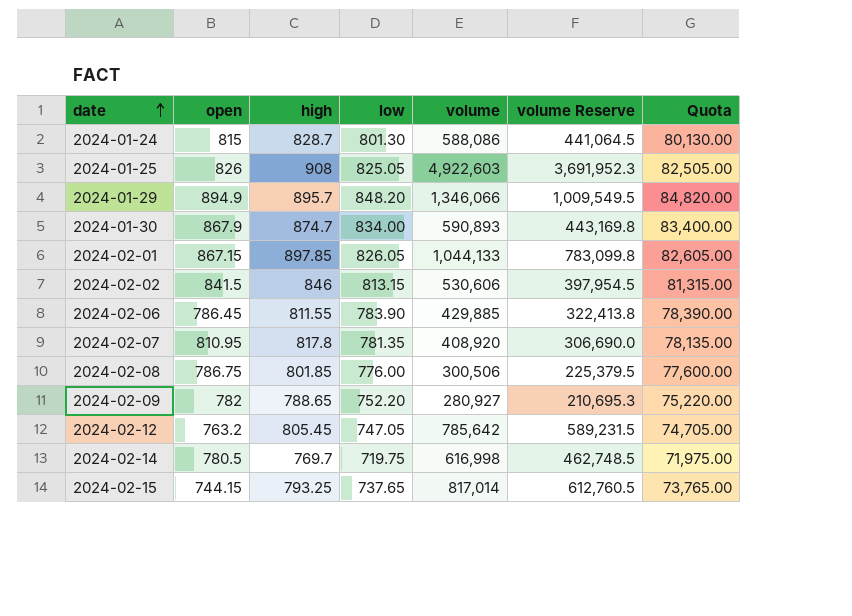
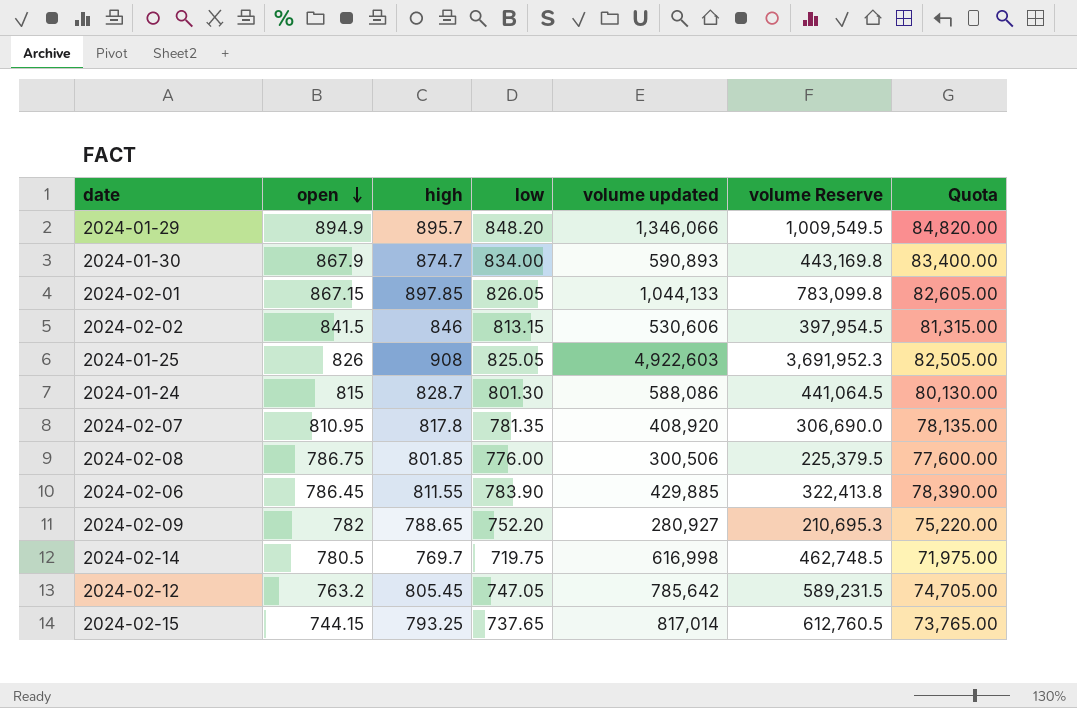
row order: date ascending -> open descending
column name: volume -> volume updated

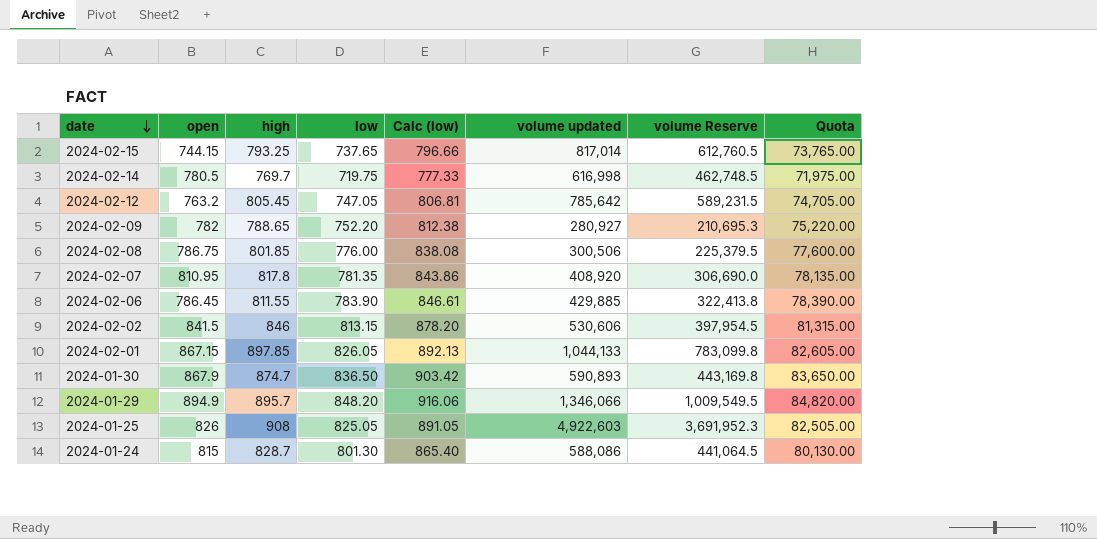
row order: open descending -> date descending
column Calc (low) | formula: none -> [low] * 1.08
2024-01-30 | low: 834.00 -> 836.50
2024-01-30 | Quota: 83,400.00 -> 83,650.00

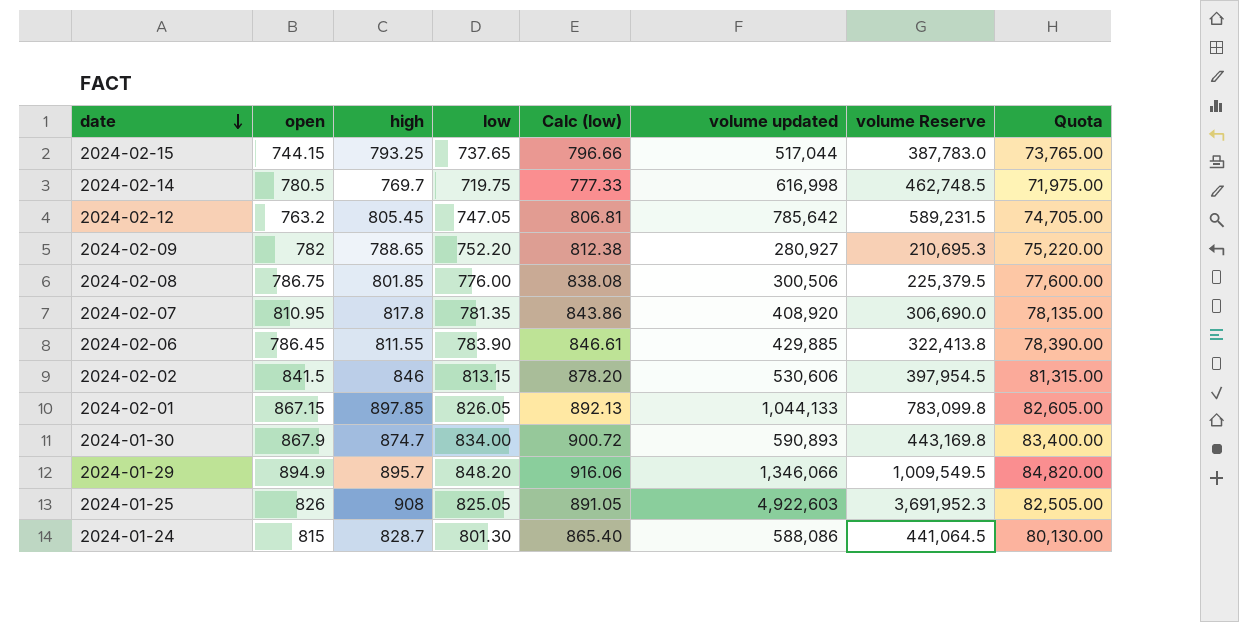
2024-02-15 | volume updated: 817,014 -> 517,044
2024-02-15 | volume Reserve: 612,760.5 -> 387,783.0
2024-01-30 | low: 836.50 -> 834.00
2024-01-30 | Calc (low): 903.42 -> 900.72
2024-01-30 | Quota: 83,650.00 -> 83,400.00

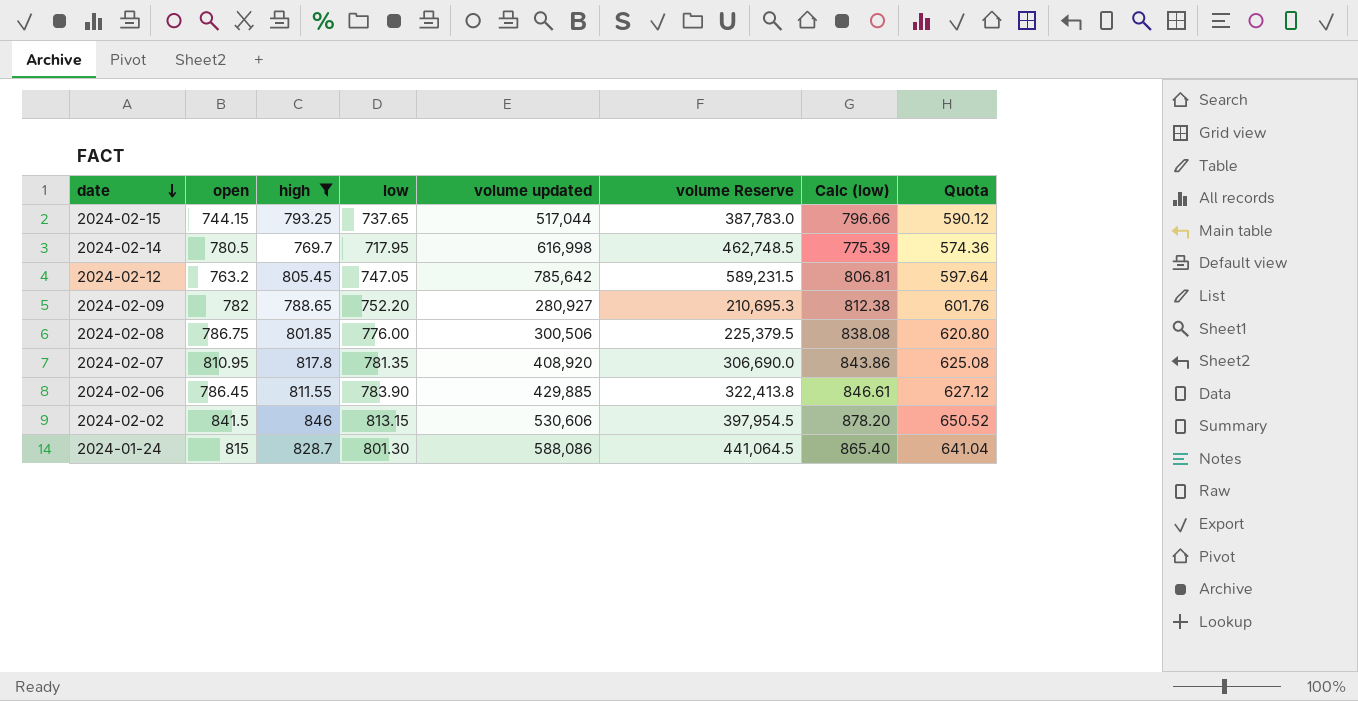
filter: none -> high <= 846
column Calc (low) | position: 5 -> 7
column Quota | formula: [low] * 100 -> [low] * 0.8
2024-02-14 | low: 719.75 -> 717.95
2024-02-14 | Calc (low): 777.33 -> 775.39

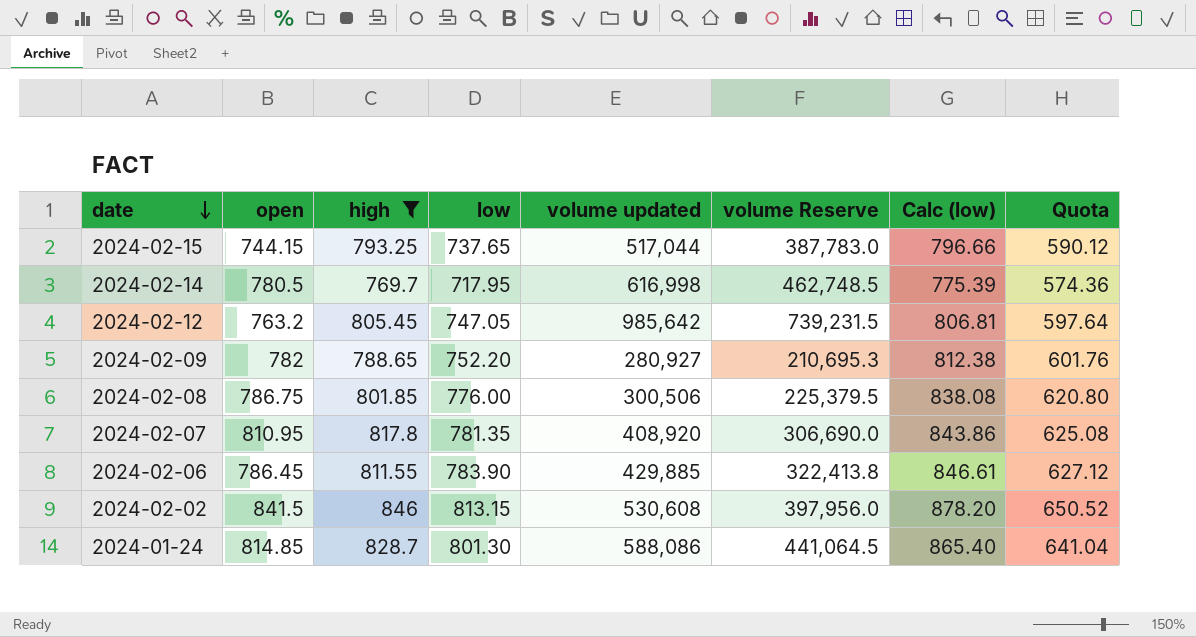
2024-02-12 | volume updated: 785,642 -> 985,642
2024-02-12 | volume Reserve: 589,231.5 -> 739,231.5
2024-02-02 | volume updated: 530,606 -> 530,608
2024-02-02 | volume Reserve: 397,954.5 -> 397,956.0
2024-01-24 | open: 815 -> 814.85

